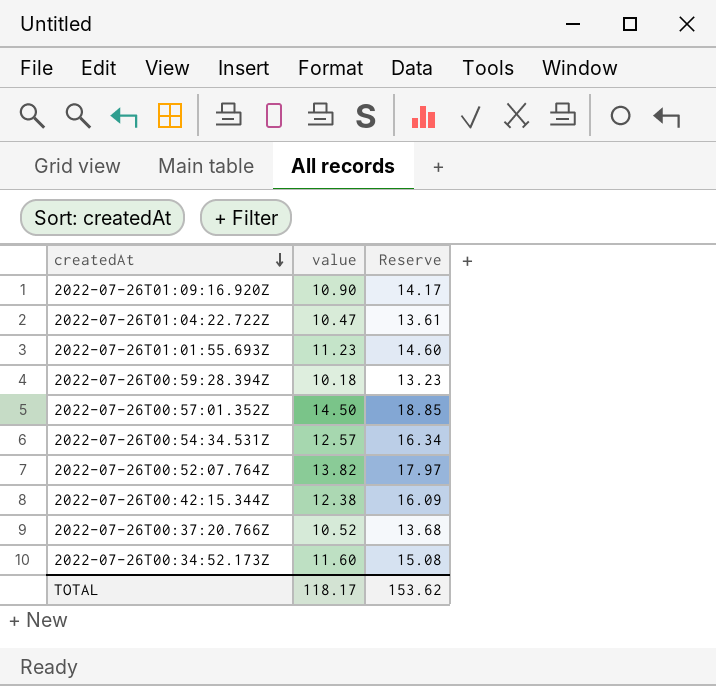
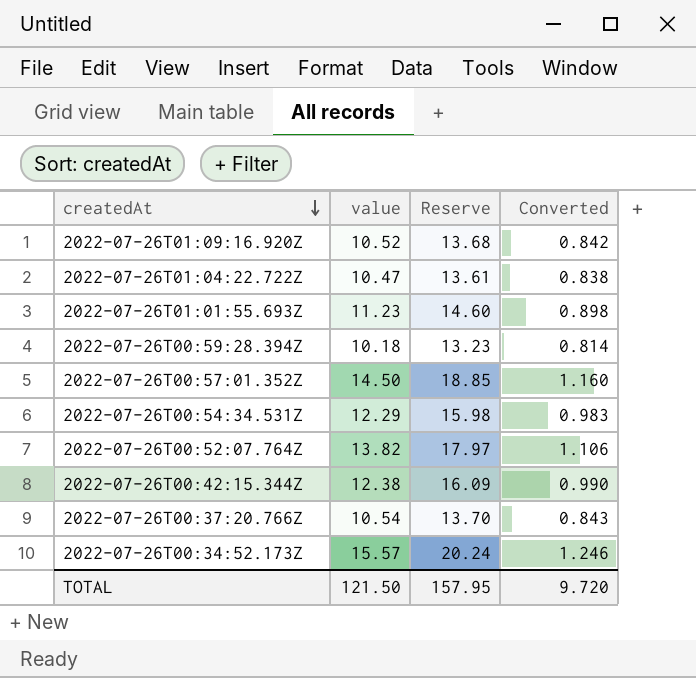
column Converted | formula: none -> [value] * 0.08
2022-07-26T01:09:16.920Z | value: 10.90 -> 10.52
2022-07-26T01:09:16.920Z | Reserve: 14.17 -> 13.68
2022-07-26T00:54:34.531Z | value: 12.57 -> 12.29
2022-07-26T00:54:34.531Z | Reserve: 16.34 -> 15.98
2022-07-26T00:37:20.766Z | value: 10.52 -> 10.54
2022-07-26T00:37:20.766Z | Reserve: 13.68 -> 13.70
2022-07-26T00:34:52.173Z | value: 11.60 -> 15.57
2022-07-26T00:34:52.173Z | Reserve: 15.08 -> 20.24
TOTAL | value: 118.17 -> 121.50
TOTAL | Reserve: 153.62 -> 157.95

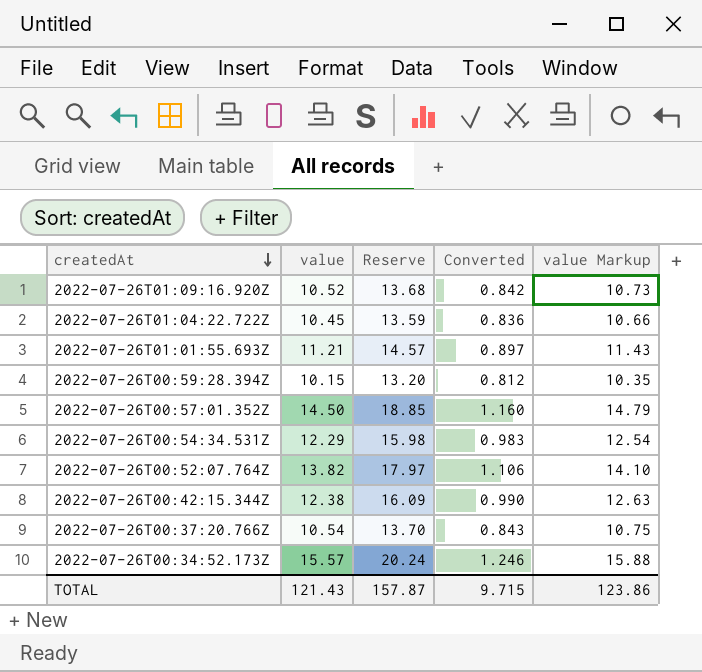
column value Markup | formula: none -> [value] * 1.02
2022-07-26T01:04:22.722Z | value: 10.47 -> 10.45
2022-07-26T01:04:22.722Z | Reserve: 13.61 -> 13.59
2022-07-26T01:04:22.722Z | Converted: 0.838 -> 0.836
2022-07-26T01:01:55.693Z | value: 11.23 -> 11.21
2022-07-26T01:01:55.693Z | Reserve: 14.60 -> 14.57
2022-07-26T01:01:55.693Z | Converted: 0.898 -> 0.897
2022-07-26T00:59:28.394Z | value: 10.18 -> 10.15
2022-07-26T00:59:28.394Z | Reserve: 13.23 -> 13.20
2022-07-26T00:59:28.394Z | Converted: 0.814 -> 0.812
TOTAL | value: 121.50 -> 121.43
TOTAL | Reserve: 157.95 -> 157.87
TOTAL | Converted: 9.720 -> 9.715

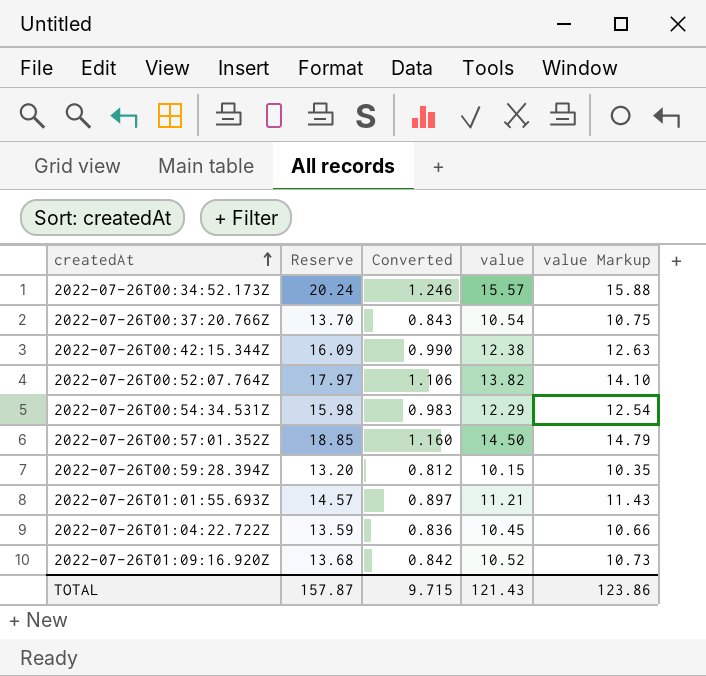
row order: createdAt descending -> createdAt ascending
column value | position: 2 -> 4

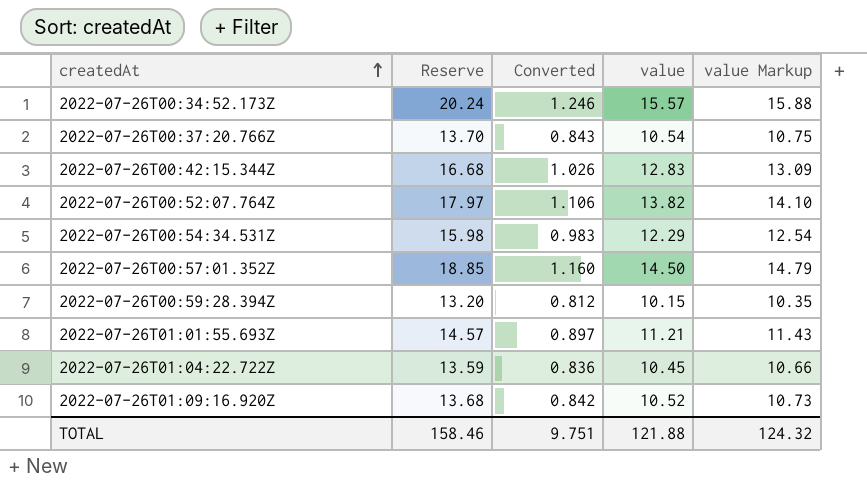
2022-07-26T00:42:15.344Z | Reserve: 16.09 -> 16.68
2022-07-26T00:42:15.344Z | Converted: 0.990 -> 1.026
2022-07-26T00:42:15.344Z | value: 12.38 -> 12.83
2022-07-26T00:42:15.344Z | value Markup: 12.63 -> 13.09
TOTAL | Reserve: 157.87 -> 158.46
TOTAL | Converted: 9.715 -> 9.751
TOTAL | value: 121.43 -> 121.88
TOTAL | value Markup: 123.86 -> 124.32

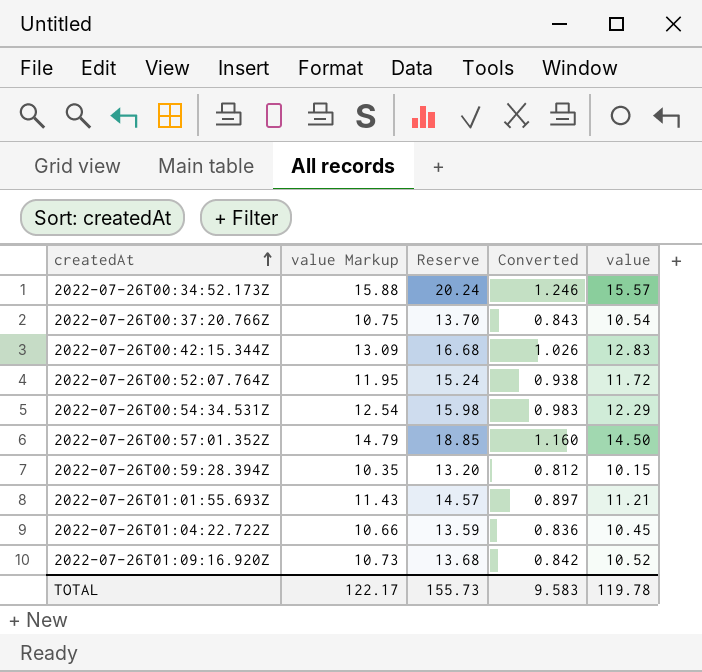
column value Markup | position: 5 -> 2
2022-07-26T00:52:07.764Z | value Markup: 14.10 -> 11.95
2022-07-26T00:52:07.764Z | Reserve: 17.97 -> 15.24
2022-07-26T00:52:07.764Z | Converted: 1.106 -> 0.938
2022-07-26T00:52:07.764Z | value: 13.82 -> 11.72
TOTAL | value Markup: 124.32 -> 122.17
TOTAL | Reserve: 158.46 -> 155.73
TOTAL | Converted: 9.751 -> 9.583
TOTAL | value: 121.88 -> 119.78

